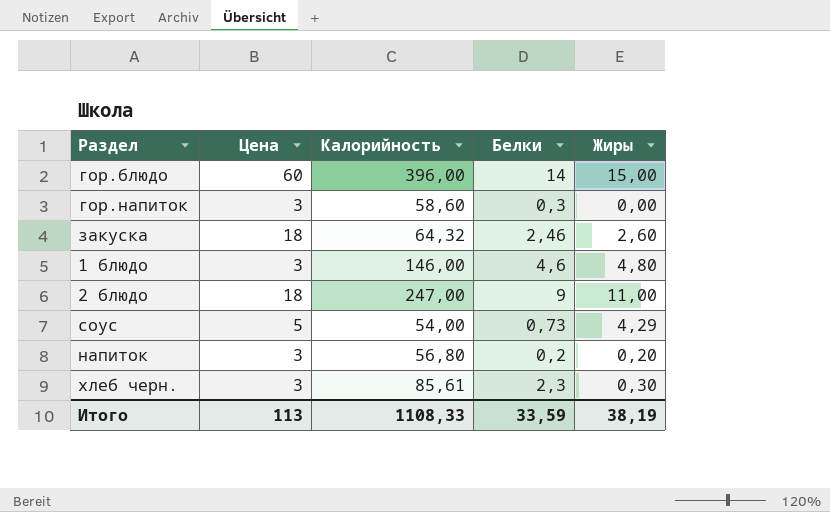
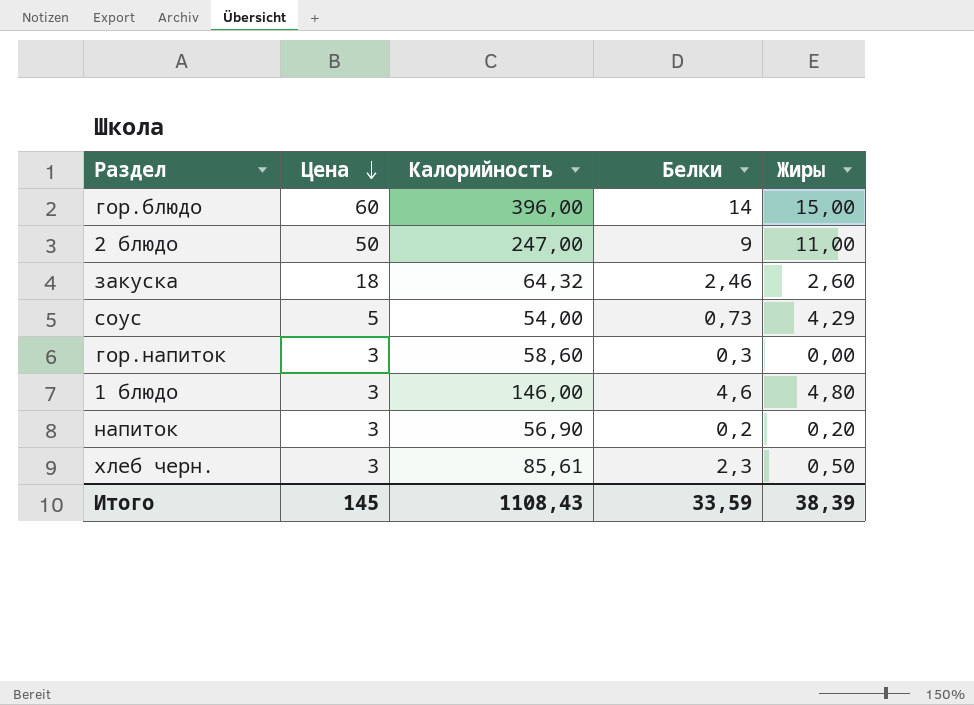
row order: none -> Цена descending
2 блюдо | Цена: 18 -> 50
напиток | Калорийность: 56,80 -> 56,90
хлеб черн. | Жиры: 0,30 -> 0,50
Итого | Цена: 113 -> 145
Итого | Калорийность: 1108,33 -> 1108,43
Итого | Жиры: 38,19 -> 38,39

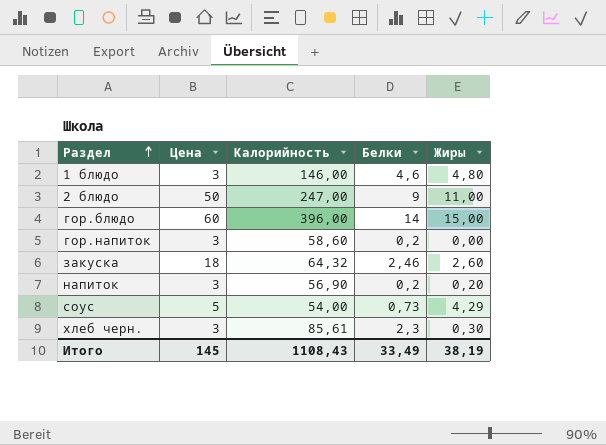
row order: Цена descending -> Раздел ascending
гор.напиток | Белки: 0,3 -> 0,2
хлеб черн. | Жиры: 0,50 -> 0,30
Итого | Белки: 33,59 -> 33,49
Итого | Жиры: 38,39 -> 38,19

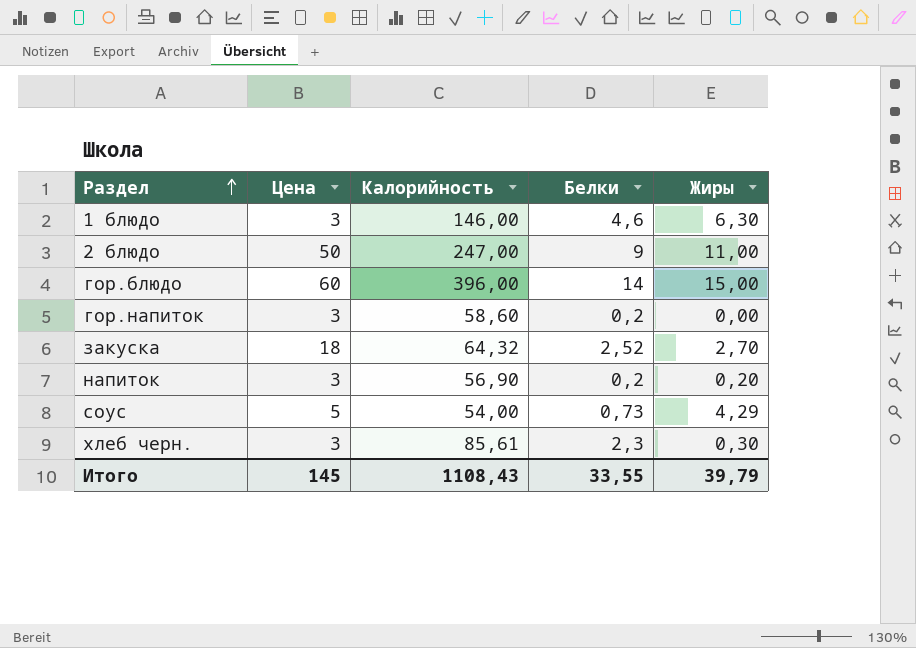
1 блюдо | Жиры: 4,80 -> 6,30
закуска | Белки: 2,46 -> 2,52
закуска | Жиры: 2,60 -> 2,70
Итого | Белки: 33,49 -> 33,55
Итого | Жиры: 38,19 -> 39,79

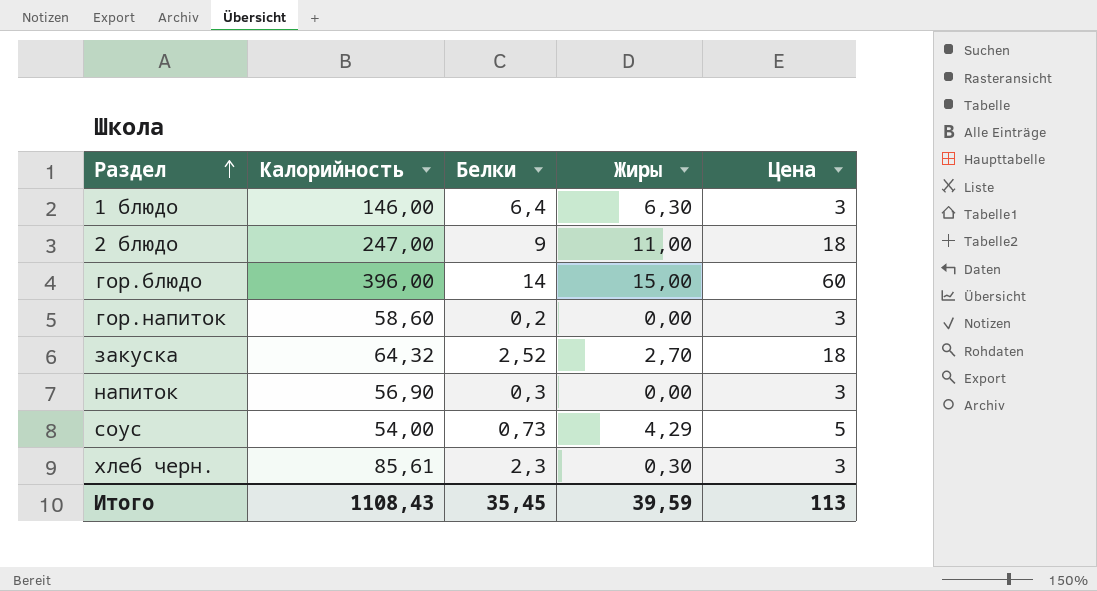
column Цена | position: 2 -> 5
1 блюдо | Белки: 4,6 -> 6,4
2 блюдо | Цена: 50 -> 18
напиток | Белки: 0,2 -> 0,3
напиток | Жиры: 0,20 -> 0,00
Итого | Белки: 33,55 -> 35,45
Итого | Жиры: 39,79 -> 39,59
Итого | Цена: 145 -> 113

